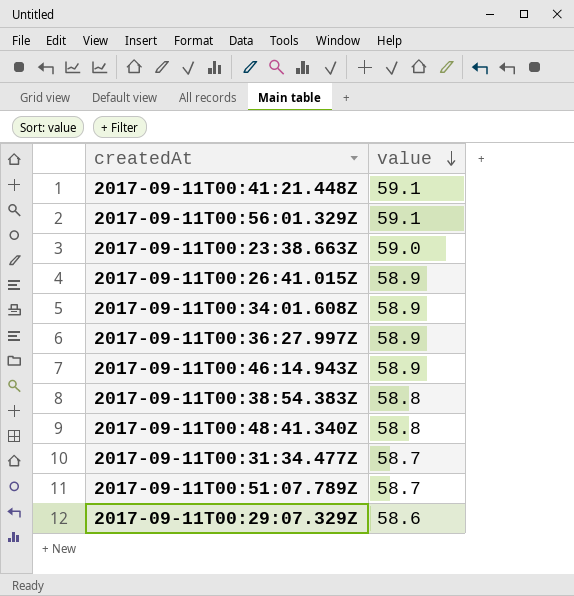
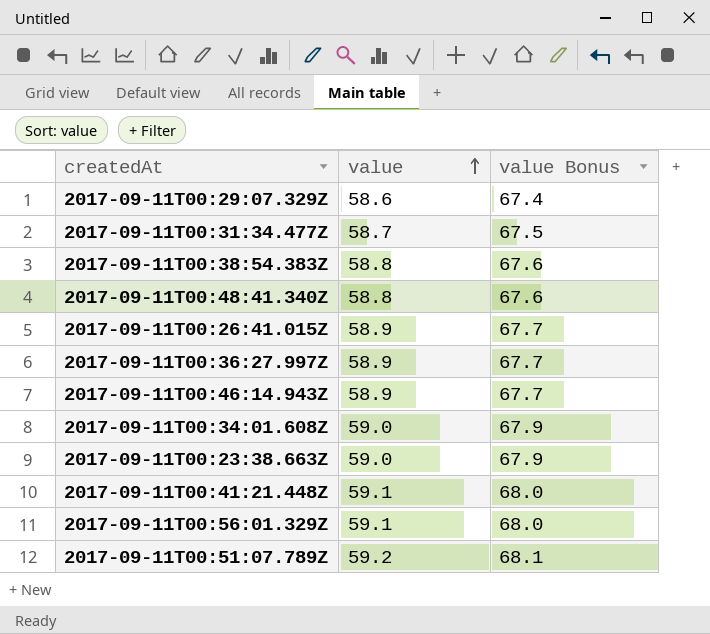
row order: value descending -> value ascending
column value Bonus | formula: none -> [value] * 1.15
2017-09-11T00:34:01.608Z | value: 58.9 -> 59.0
2017-09-11T00:51:07.789Z | value: 58.7 -> 59.2

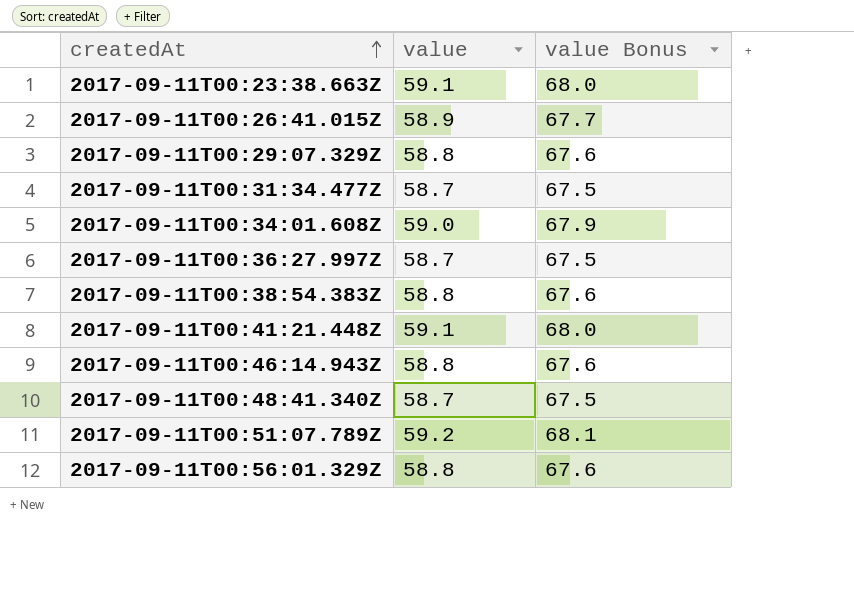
row order: value ascending -> createdAt ascending
2017-09-11T00:23:38.663Z | value: 59.0 -> 59.1
2017-09-11T00:23:38.663Z | value Bonus: 67.9 -> 68.0
2017-09-11T00:29:07.329Z | value: 58.6 -> 58.8
2017-09-11T00:29:07.329Z | value Bonus: 67.4 -> 67.6
2017-09-11T00:36:27.997Z | value: 58.9 -> 58.7
2017-09-11T00:36:27.997Z | value Bonus: 67.7 -> 67.5
2017-09-11T00:46:14.943Z | value: 58.9 -> 58.8
2017-09-11T00:46:14.943Z | value Bonus: 67.7 -> 67.6
2017-09-11T00:48:41.340Z | value: 58.8 -> 58.7
2017-09-11T00:48:41.340Z | value Bonus: 67.6 -> 67.5
2017-09-11T00:56:01.329Z | value: 59.1 -> 58.8
2017-09-11T00:56:01.329Z | value Bonus: 68.0 -> 67.6

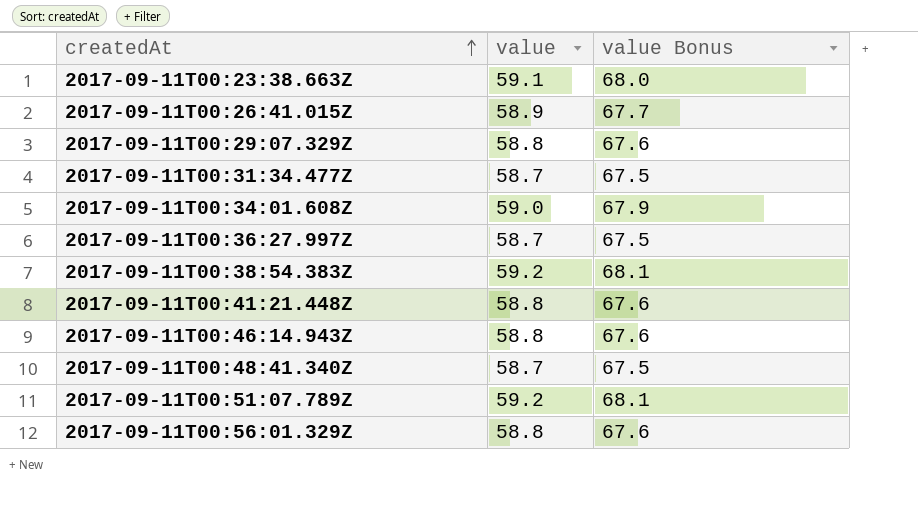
2017-09-11T00:38:54.383Z | value: 58.8 -> 59.2
2017-09-11T00:38:54.383Z | value Bonus: 67.6 -> 68.1
2017-09-11T00:41:21.448Z | value: 59.1 -> 58.8
2017-09-11T00:41:21.448Z | value Bonus: 68.0 -> 67.6

